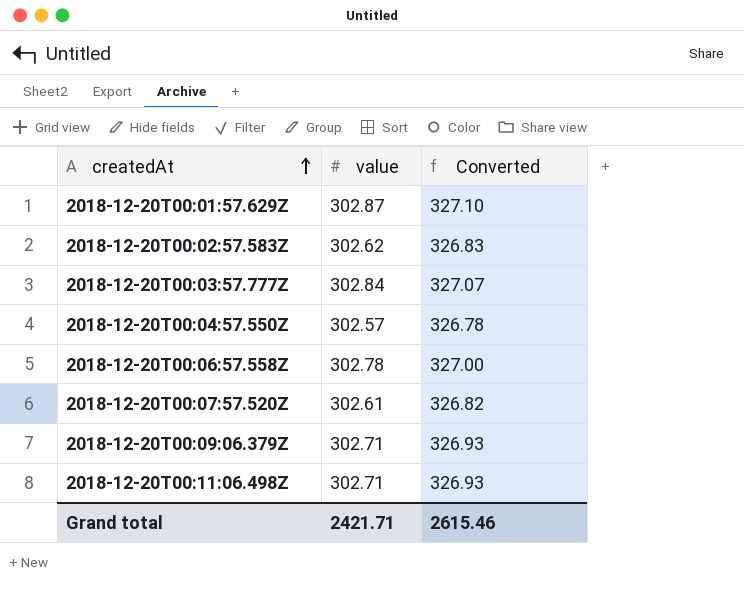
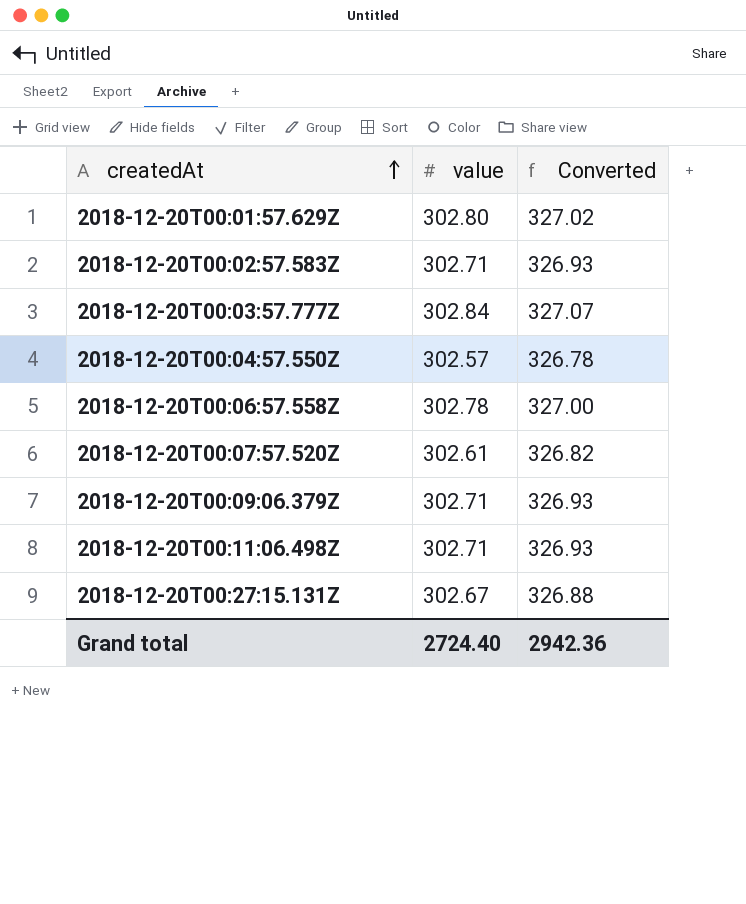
2018-12-20T00:01:57.629Z | value: 302.87 -> 302.80
2018-12-20T00:01:57.629Z | Converted: 327.10 -> 327.02
2018-12-20T00:02:57.583Z | value: 302.62 -> 302.71
2018-12-20T00:02:57.583Z | Converted: 326.83 -> 326.93
row 2018-12-20T00:27:15.131Z: none -> 302.67 | 326.88
Grand total | value: 2421.71 -> 2724.40
Grand total | Converted: 2615.46 -> 2942.36

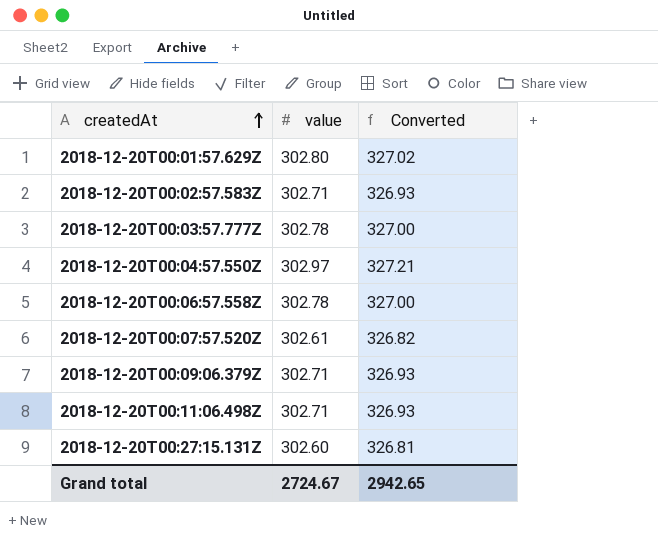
2018-12-20T00:03:57.777Z | value: 302.84 -> 302.78
2018-12-20T00:03:57.777Z | Converted: 327.07 -> 327.00
2018-12-20T00:04:57.550Z | value: 302.57 -> 302.97
2018-12-20T00:04:57.550Z | Converted: 326.78 -> 327.21
2018-12-20T00:27:15.131Z | value: 302.67 -> 302.60
2018-12-20T00:27:15.131Z | Converted: 326.88 -> 326.81
Grand total | value: 2724.40 -> 2724.67
Grand total | Converted: 2942.36 -> 2942.65

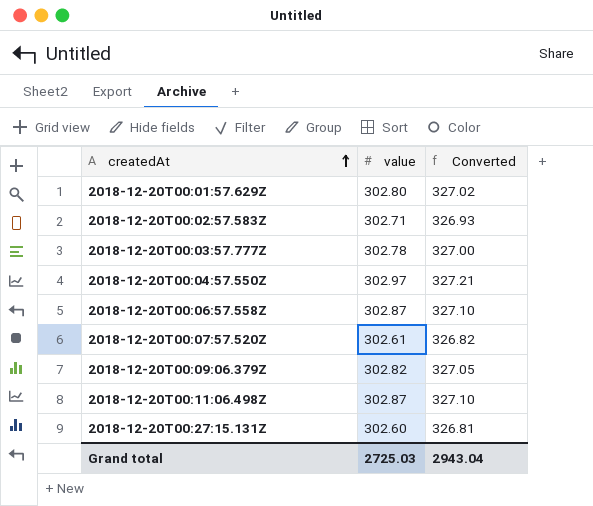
2018-12-20T00:06:57.558Z | value: 302.78 -> 302.87
2018-12-20T00:06:57.558Z | Converted: 327.00 -> 327.10
2018-12-20T00:09:06.379Z | value: 302.71 -> 302.82
2018-12-20T00:09:06.379Z | Converted: 326.93 -> 327.05
2018-12-20T00:11:06.498Z | value: 302.71 -> 302.87
2018-12-20T00:11:06.498Z | Converted: 326.93 -> 327.10
Grand total | value: 2724.67 -> 2725.03
Grand total | Converted: 2942.65 -> 2943.04

